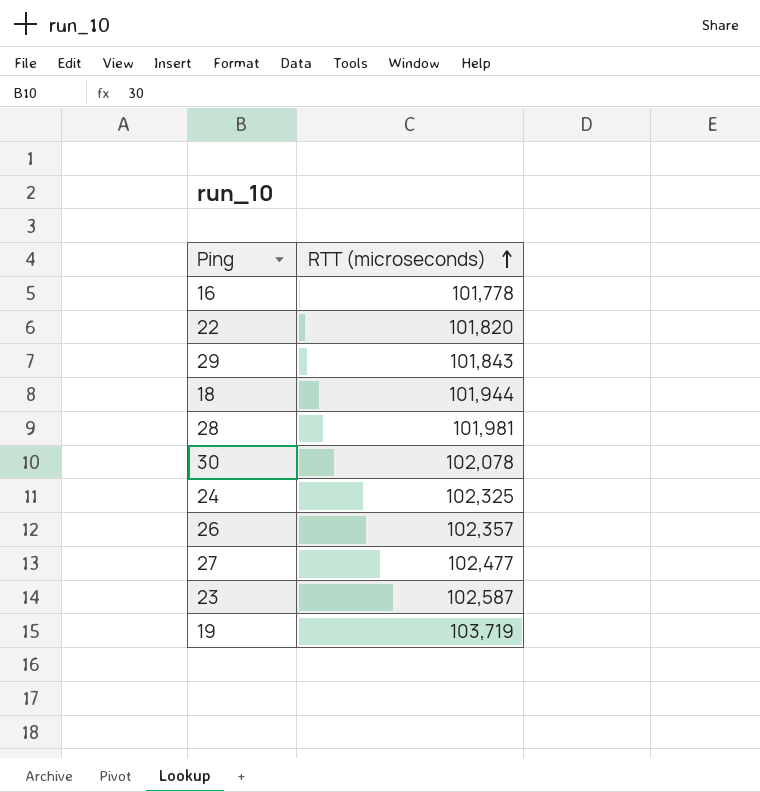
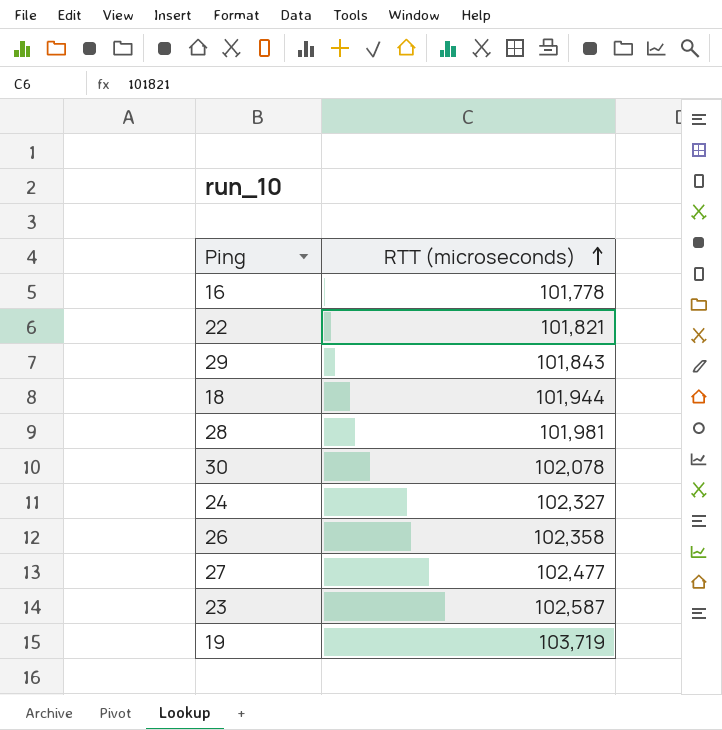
22 | RTT (microseconds): 101,820 -> 101,821
24 | RTT (microseconds): 102,325 -> 102,327
26 | RTT (microseconds): 102,357 -> 102,358

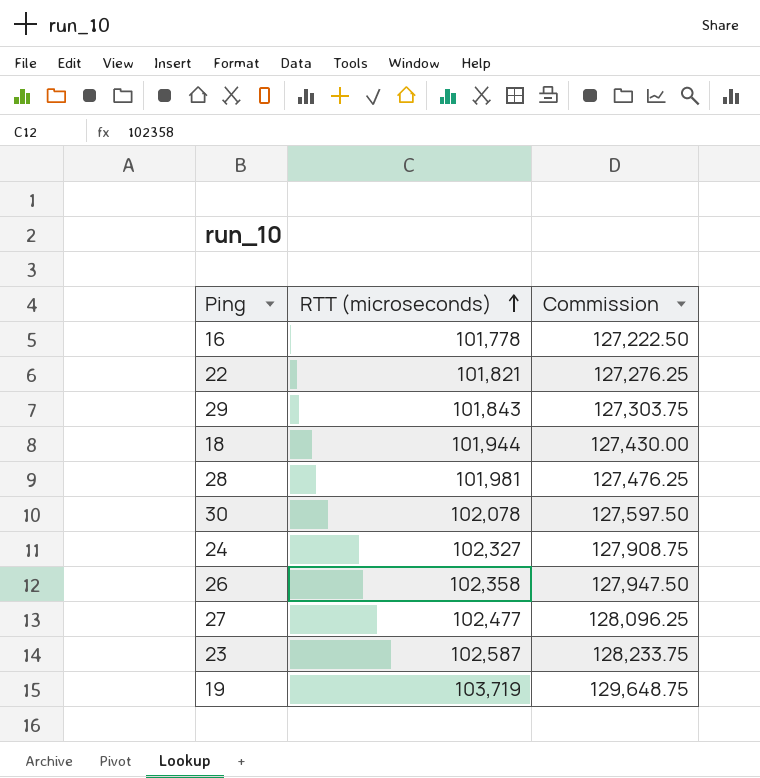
column Commission | formula: none -> [RTT (microseconds)] * 1.25

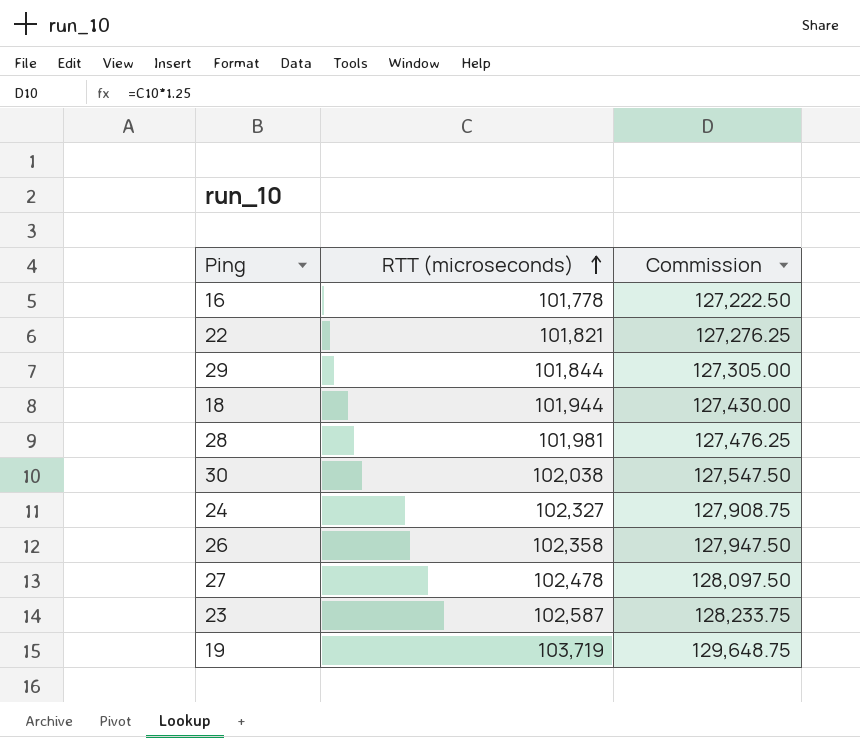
29 | RTT (microseconds): 101,843 -> 101,844
29 | Commission: 127,303.75 -> 127,305.00
30 | RTT (microseconds): 102,078 -> 102,038
30 | Commission: 127,597.50 -> 127,547.50
27 | RTT (microseconds): 102,477 -> 102,478
27 | Commission: 128,096.25 -> 128,097.50

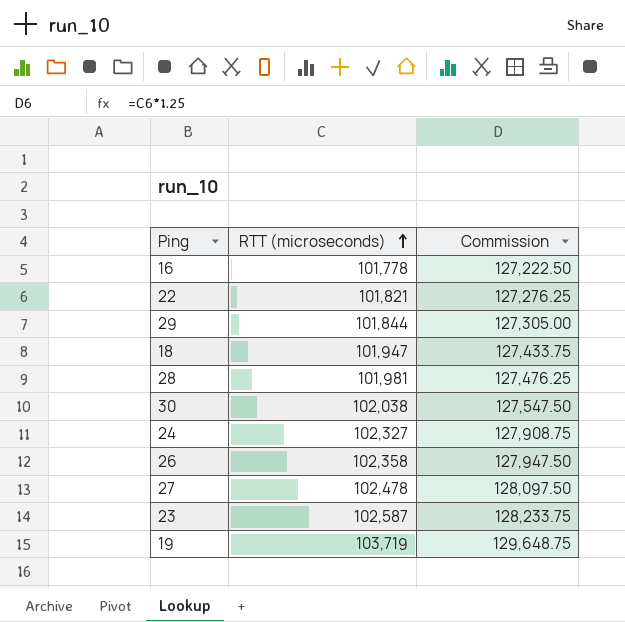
18 | RTT (microseconds): 101,944 -> 101,947
18 | Commission: 127,430.00 -> 127,433.75

